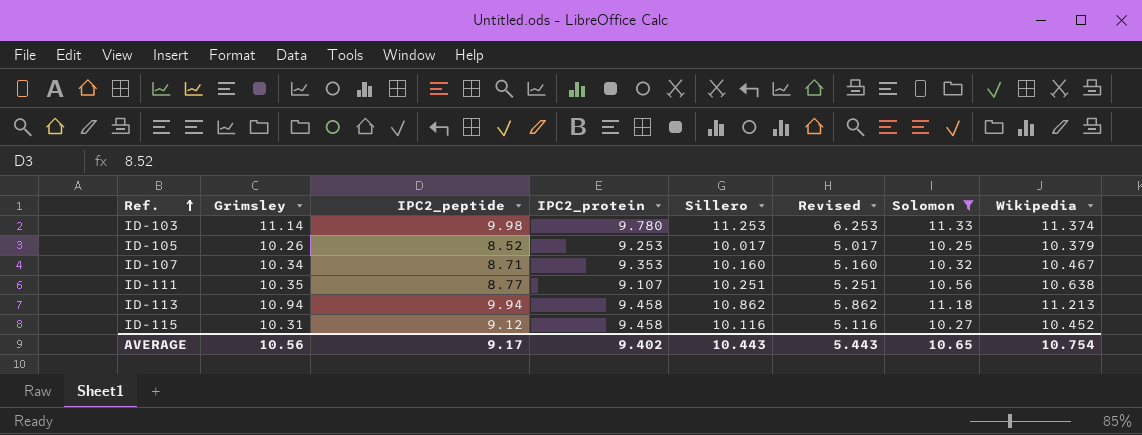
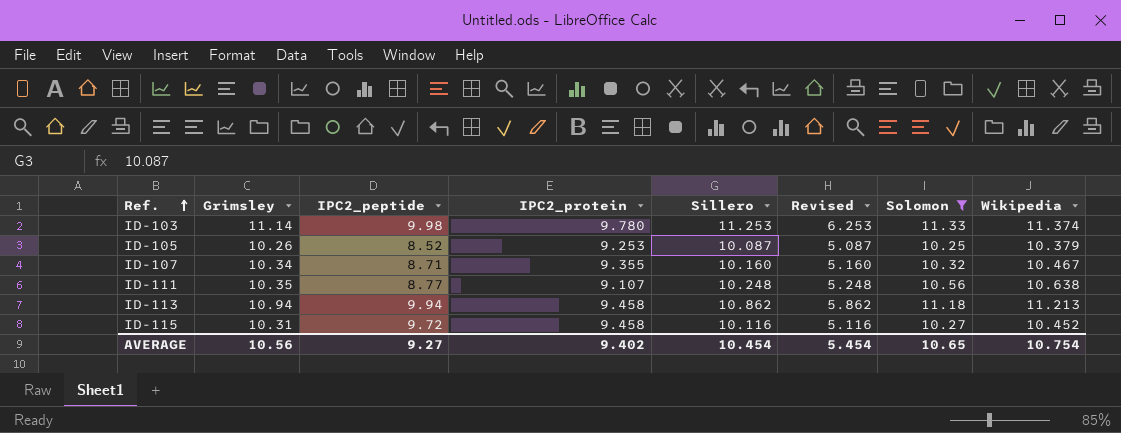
ID-105 | Sillero: 10.017 -> 10.087
ID-105 | Revised: 5.017 -> 5.087
ID-107 | IPC2_protein: 9.353 -> 9.355
ID-111 | Sillero: 10.251 -> 10.248
ID-111 | Revised: 5.251 -> 5.248
ID-115 | IPC2_peptide: 9.12 -> 9.72
AVERAGE | IPC2_peptide: 9.17 -> 9.27
AVERAGE | Sillero: 10.443 -> 10.454
AVERAGE | Revised: 5.443 -> 5.454

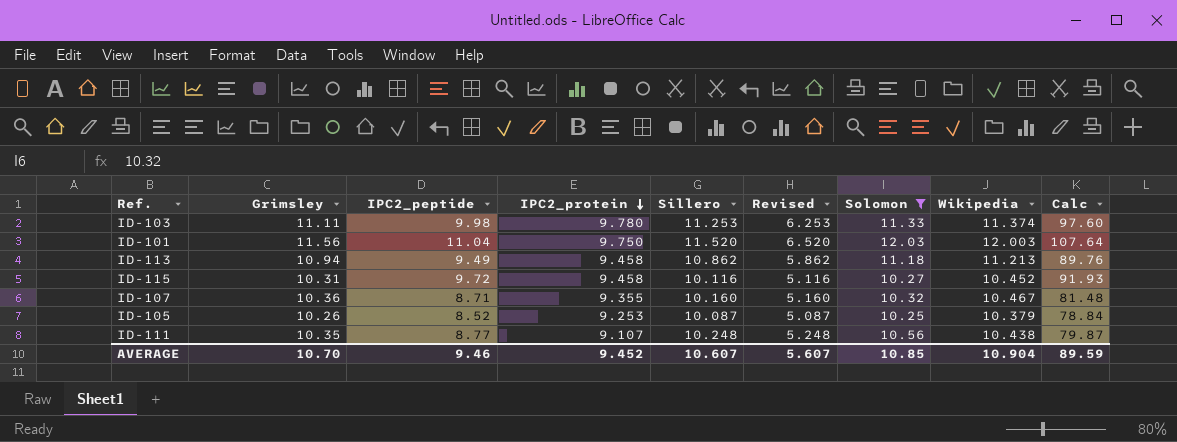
row order: Ref. ascending -> IPC2_protein descending
column Calc | formula: none -> [IPC2_peptide] * [IPC2_protein]
ID-103 | Grimsley: 11.14 -> 11.11
row ID-101: none -> 11.56 | 11.04 | 9.750 | 11.520 | 6.520 | 12.03 | 12.003 | 107.64
ID-113 | IPC2_peptide: 9.94 -> 9.49
ID-107 | Grimsley: 10.34 -> 10.36
ID-111 | Wikipedia: 10.638 -> 10.438
AVERAGE | Grimsley: 10.56 -> 10.70
AVERAGE | IPC2_peptide: 9.27 -> 9.46
AVERAGE | IPC2_protein: 9.402 -> 9.452
AVERAGE | Sillero: 10.454 -> 10.607
AVERAGE | Revised: 5.454 -> 5.607
AVERAGE | Solomon: 10.65 -> 10.85
AVERAGE | Wikipedia: 10.754 -> 10.904

